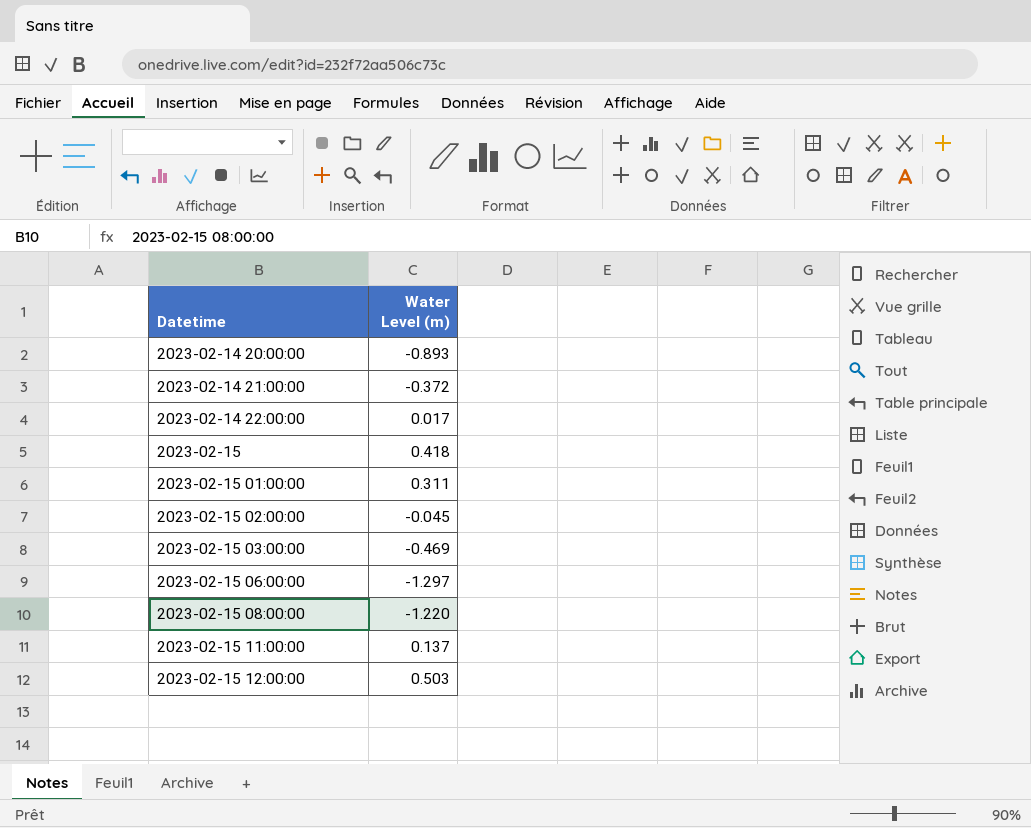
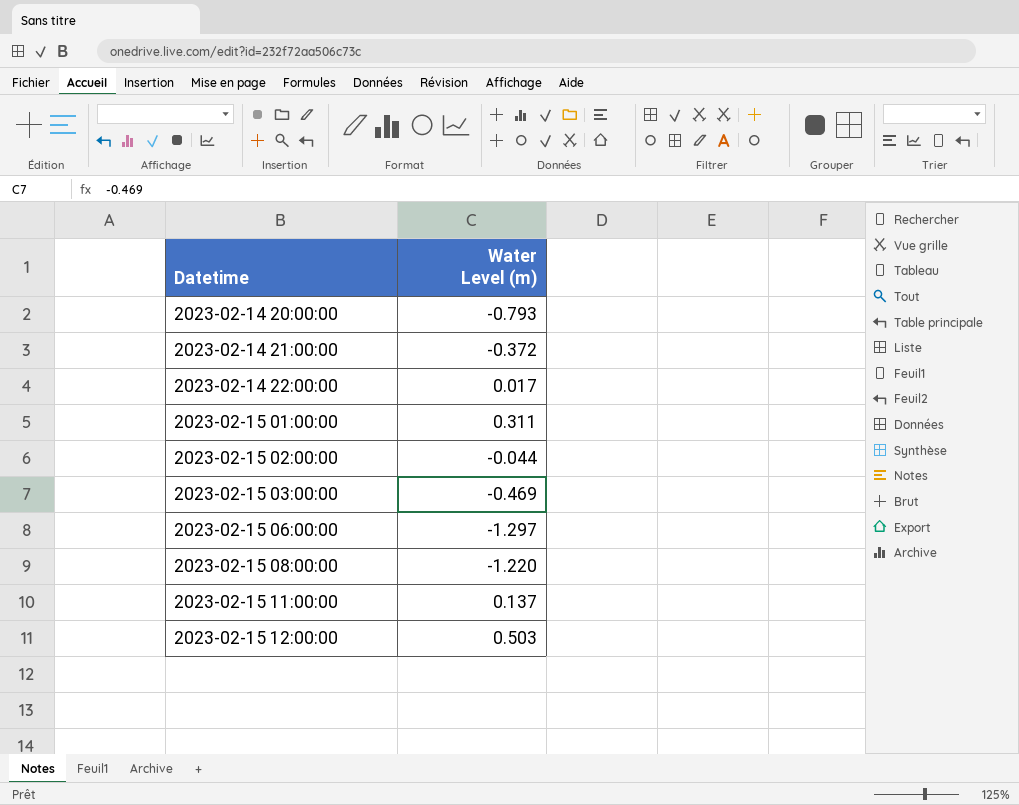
row 2023-02-15: 0.418 -> none
2023-02-14 20:00:00 | Water Level (m): -0.893 -> -0.793
2023-02-15 02:00:00 | Water Level (m): -0.045 -> -0.044

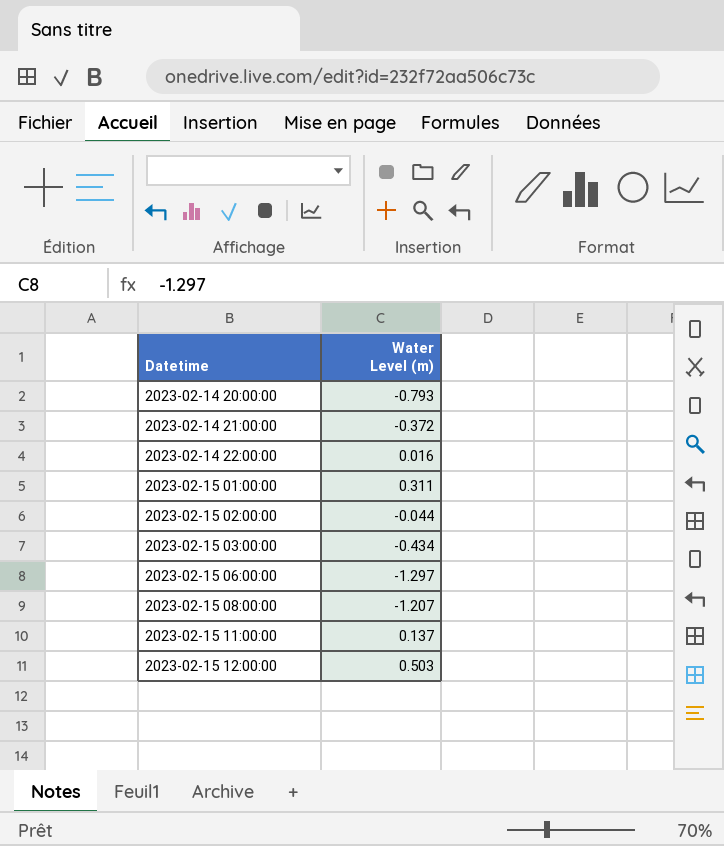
2023-02-14 22:00:00 | Water Level (m): 0.017 -> 0.016
2023-02-15 03:00:00 | Water Level (m): -0.469 -> -0.434
2023-02-15 08:00:00 | Water Level (m): -1.220 -> -1.207

